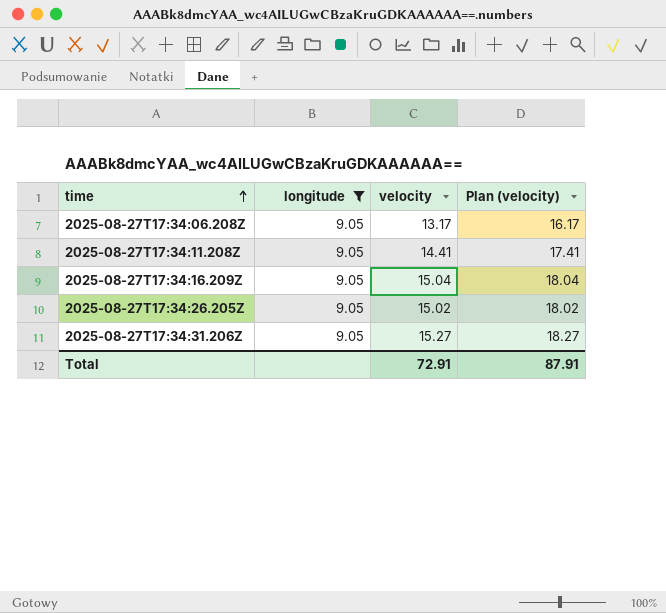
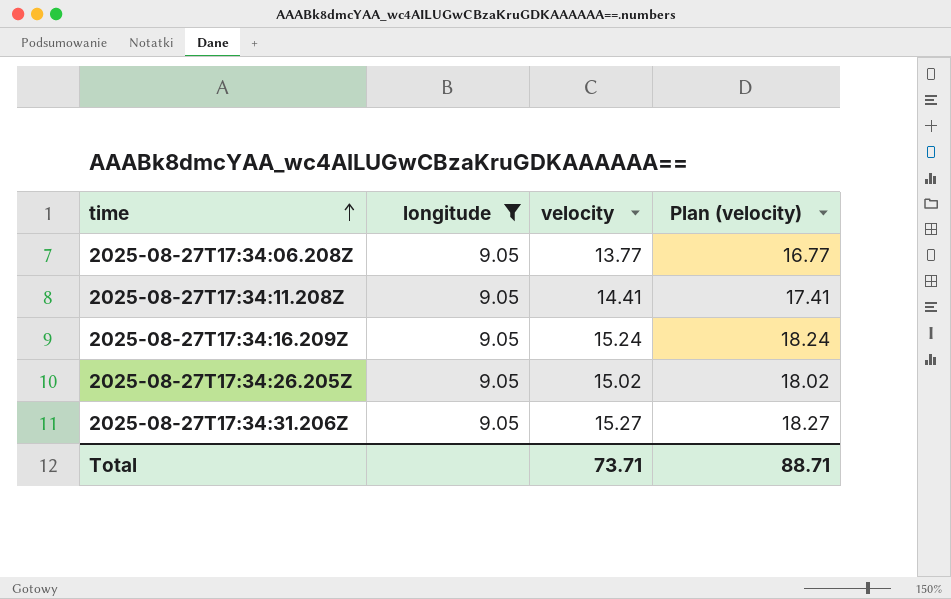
2025-08-27T17:34:06.208Z | velocity: 13.17 -> 13.77
2025-08-27T17:34:06.208Z | Plan (velocity): 16.17 -> 16.77
2025-08-27T17:34:16.209Z | velocity: 15.04 -> 15.24
2025-08-27T17:34:16.209Z | Plan (velocity): 18.04 -> 18.24
Total | velocity: 72.91 -> 73.71
Total | Plan (velocity): 87.91 -> 88.71

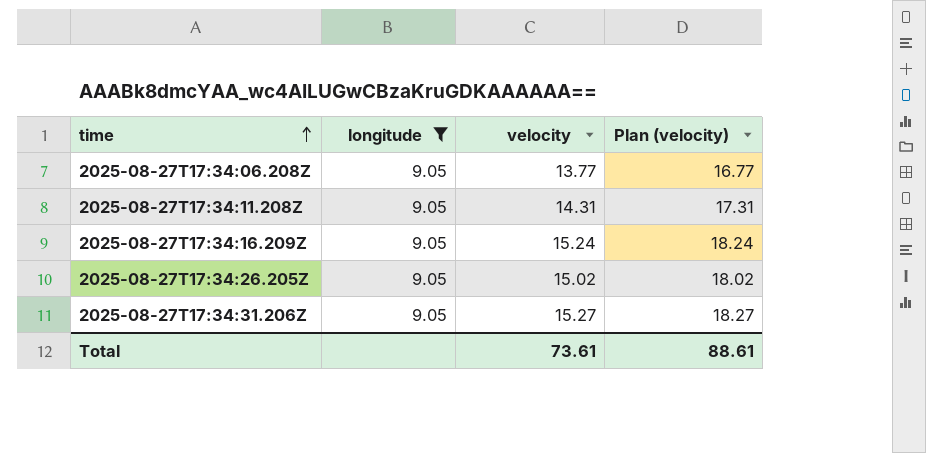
2025-08-27T17:34:11.208Z | velocity: 14.41 -> 14.31
2025-08-27T17:34:11.208Z | Plan (velocity): 17.41 -> 17.31
Total | velocity: 73.71 -> 73.61
Total | Plan (velocity): 88.71 -> 88.61

